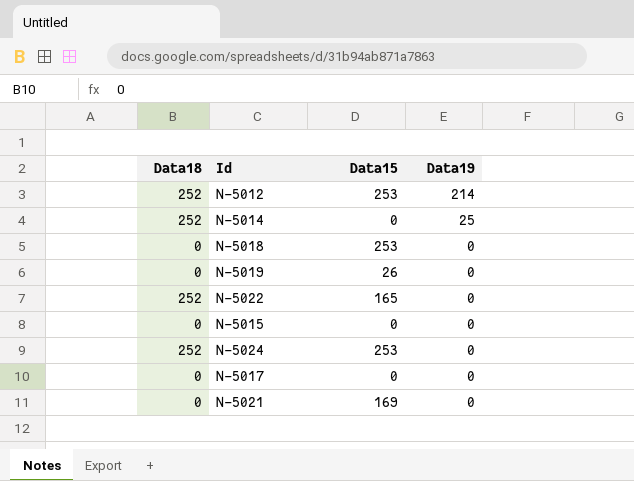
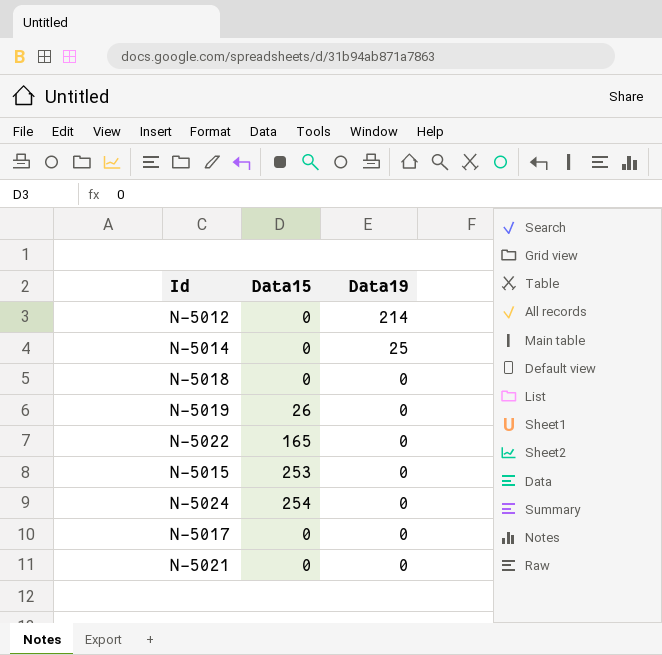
column Data18 | position: 1 -> none
N-5012 | Data15: 253 -> 0
N-5018 | Data15: 253 -> 0
N-5015 | Data15: 0 -> 253
N-5024 | Data15: 253 -> 254
N-5021 | Data15: 169 -> 0

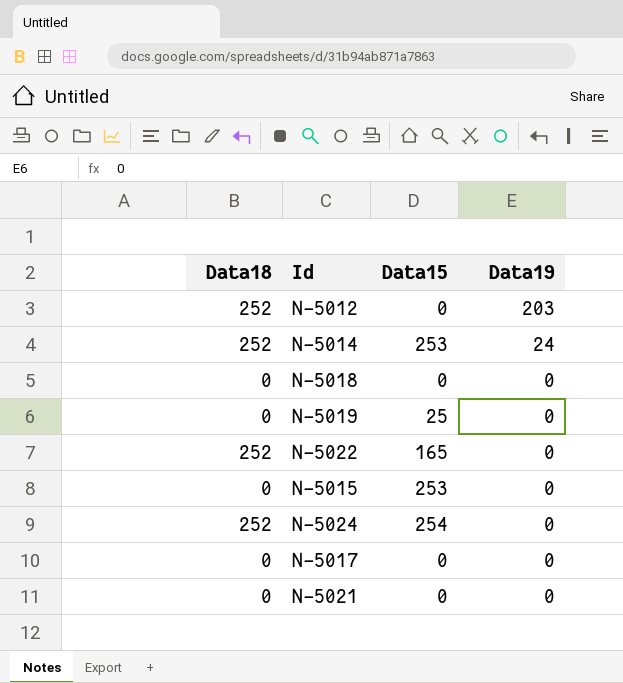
column Data18 | position: none -> 1
N-5012 | Data19: 214 -> 203
N-5014 | Data15: 0 -> 253
N-5014 | Data19: 25 -> 24
N-5019 | Data15: 26 -> 25

